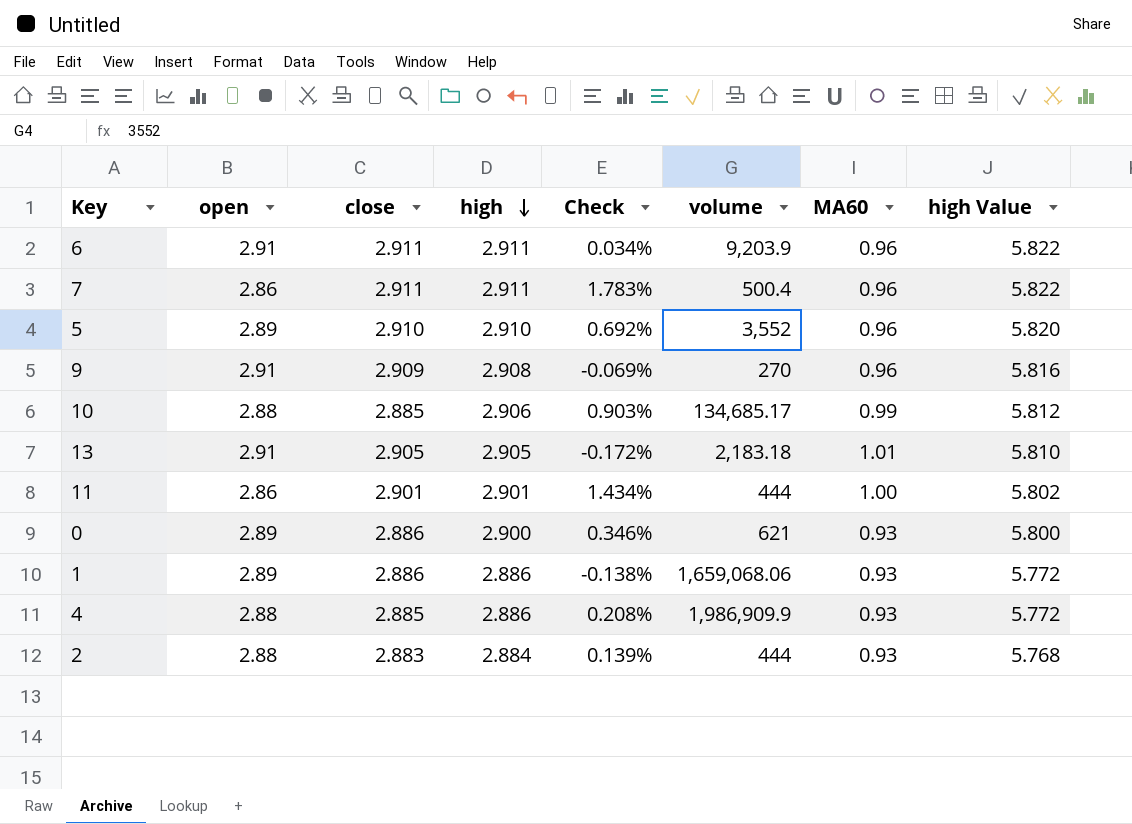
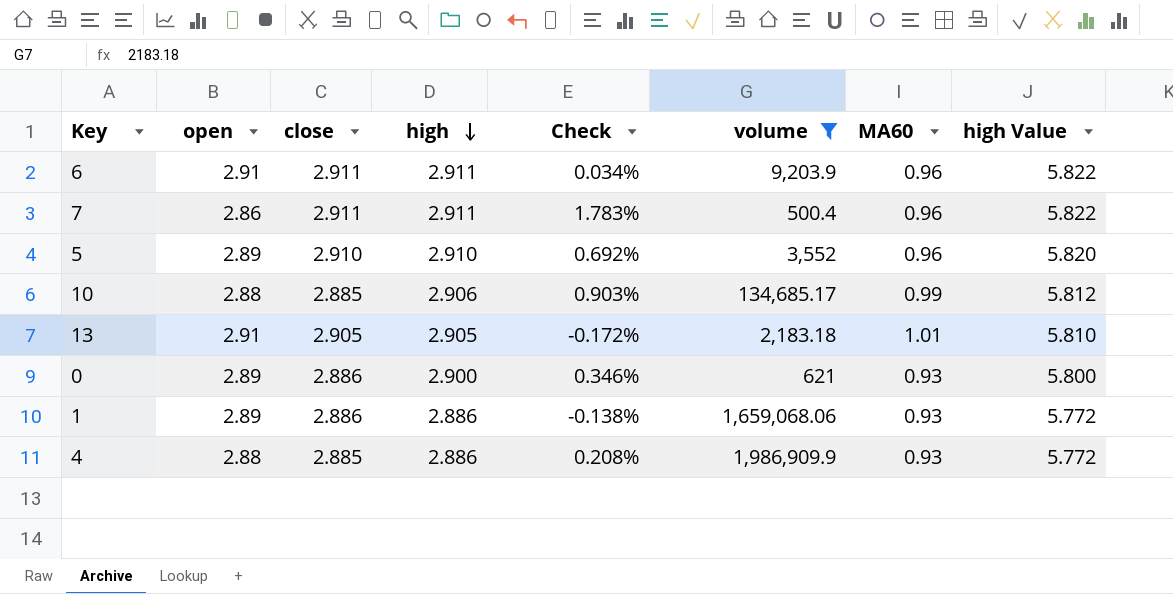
filter: none -> volume >= 500.4

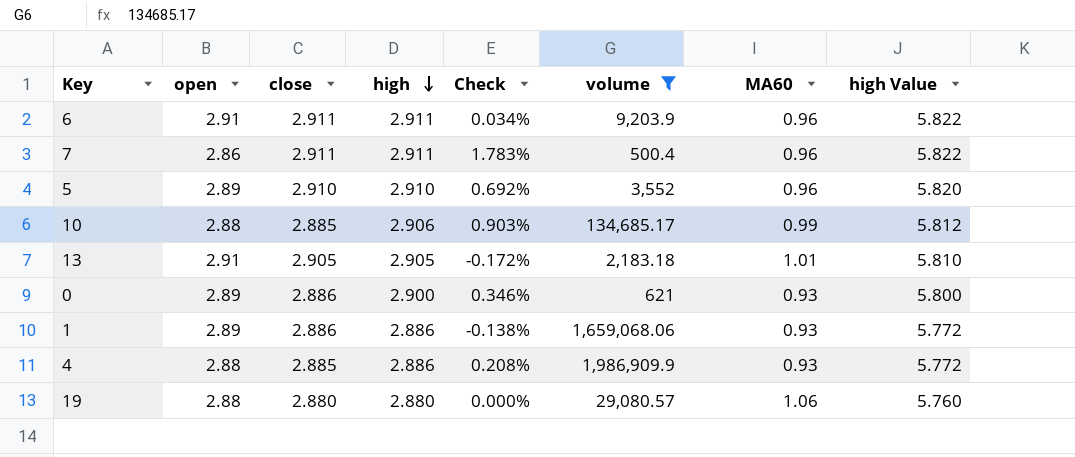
row 19: none -> 2.88 | 2.880 | 2.880 | 0.000% | 29,080.57 | 1.06 | 5.760

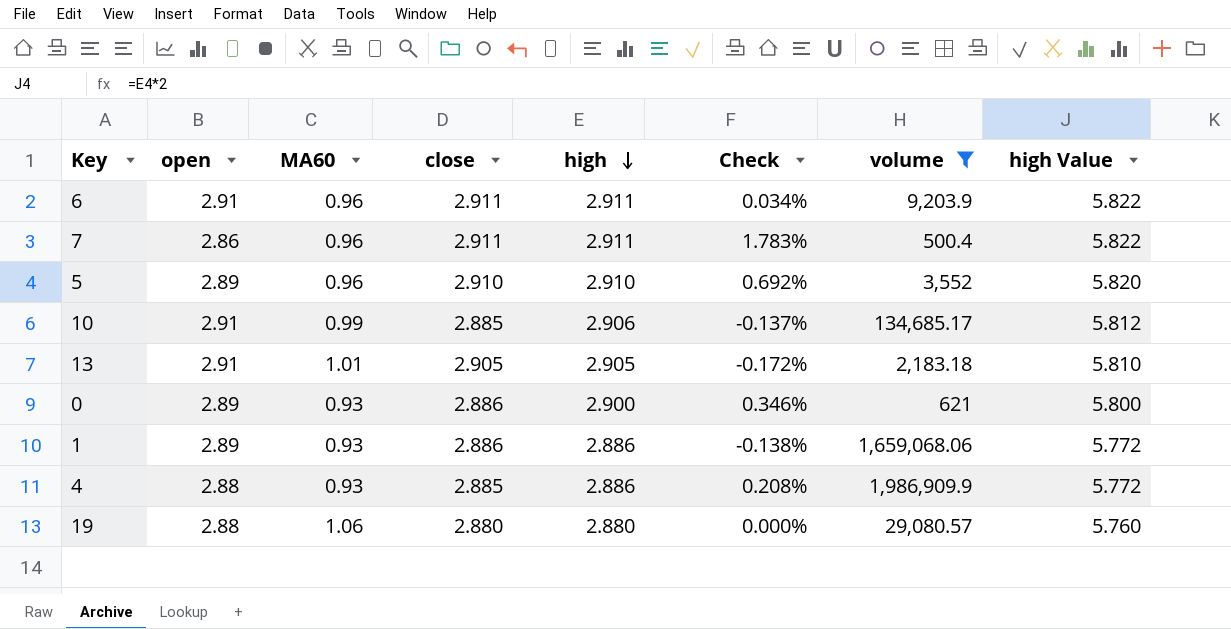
column MA60 | position: 7 -> 3
10 | open: 2.88 -> 2.91
10 | Check: 0.903% -> -0.137%

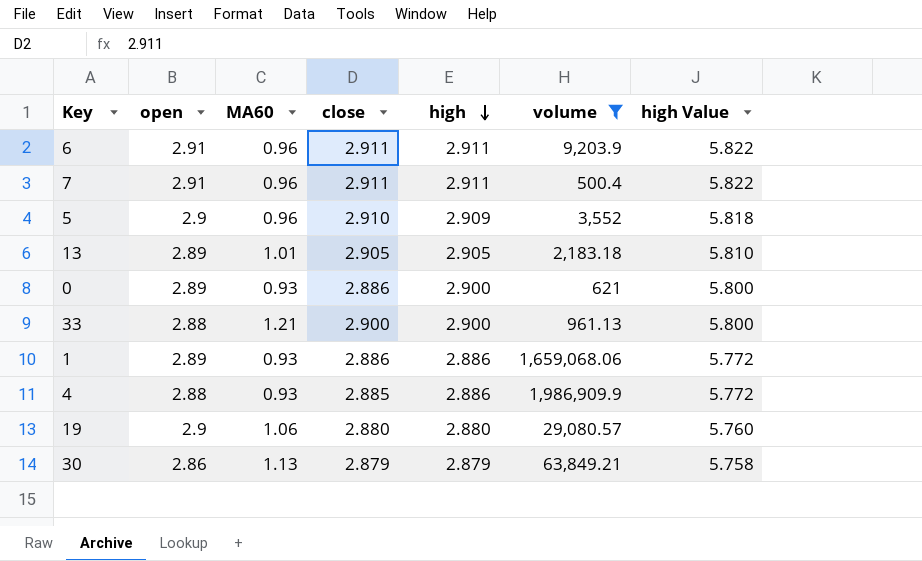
column Check | formula: ([high] - [open]) / [open] -> none
row 10: 2.91 | 0.99 | 2.885 | 2.906 | -0.137% | 134,685.17 | 5.812 -> none
7 | open: 2.86 -> 2.91
5 | open: 2.89 -> 2.9
5 | high: 2.910 -> 2.909
5 | high Value: 5.820 -> 5.818
13 | open: 2.91 -> 2.89
row 33: none -> 2.88 | 1.21 | 2.900 | 2.900 | 961.13 | 5.800
19 | open: 2.88 -> 2.9
row 30: none -> 2.86 | 1.13 | 2.879 | 2.879 | 63,849.21 | 5.758

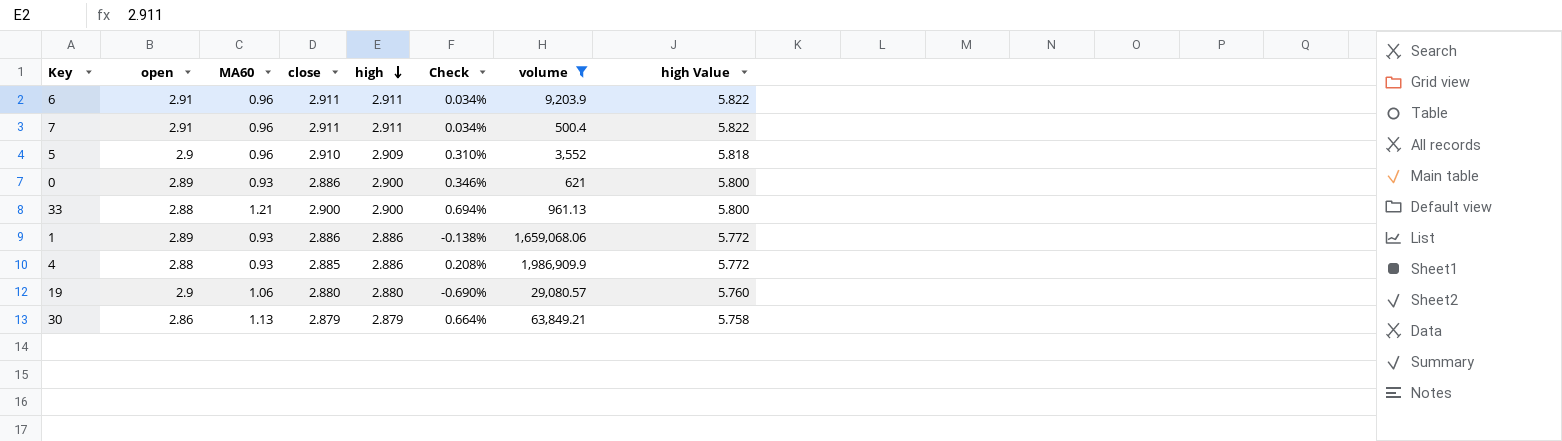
column Check | formula: none -> ([high] - [open]) / [open]
row 13: 2.89 | 1.01 | 2.905 | 2.905 | 2,183.18 | 5.810 -> none

